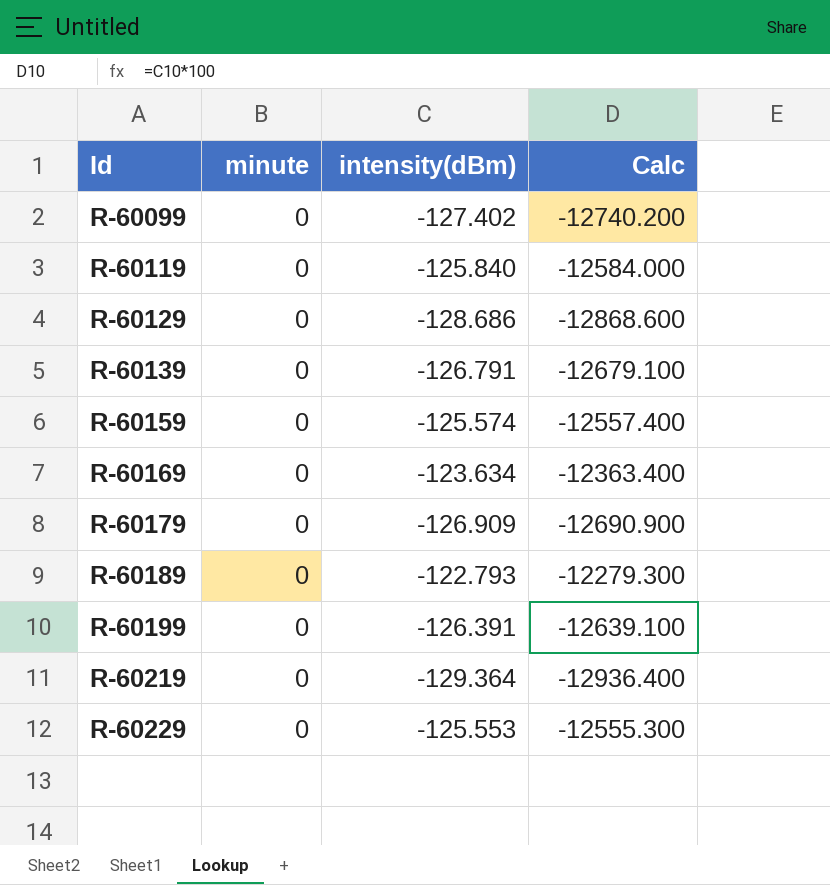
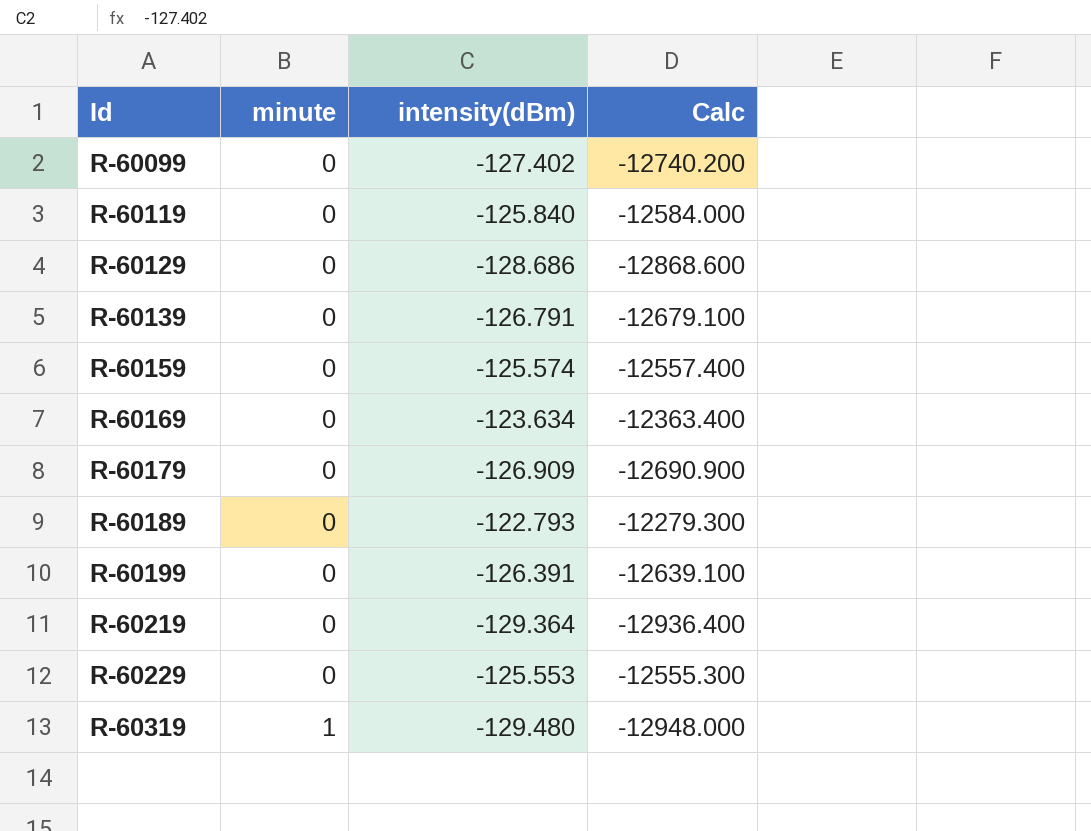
row R-60319: none -> 1 | -129.480 | -12948.000

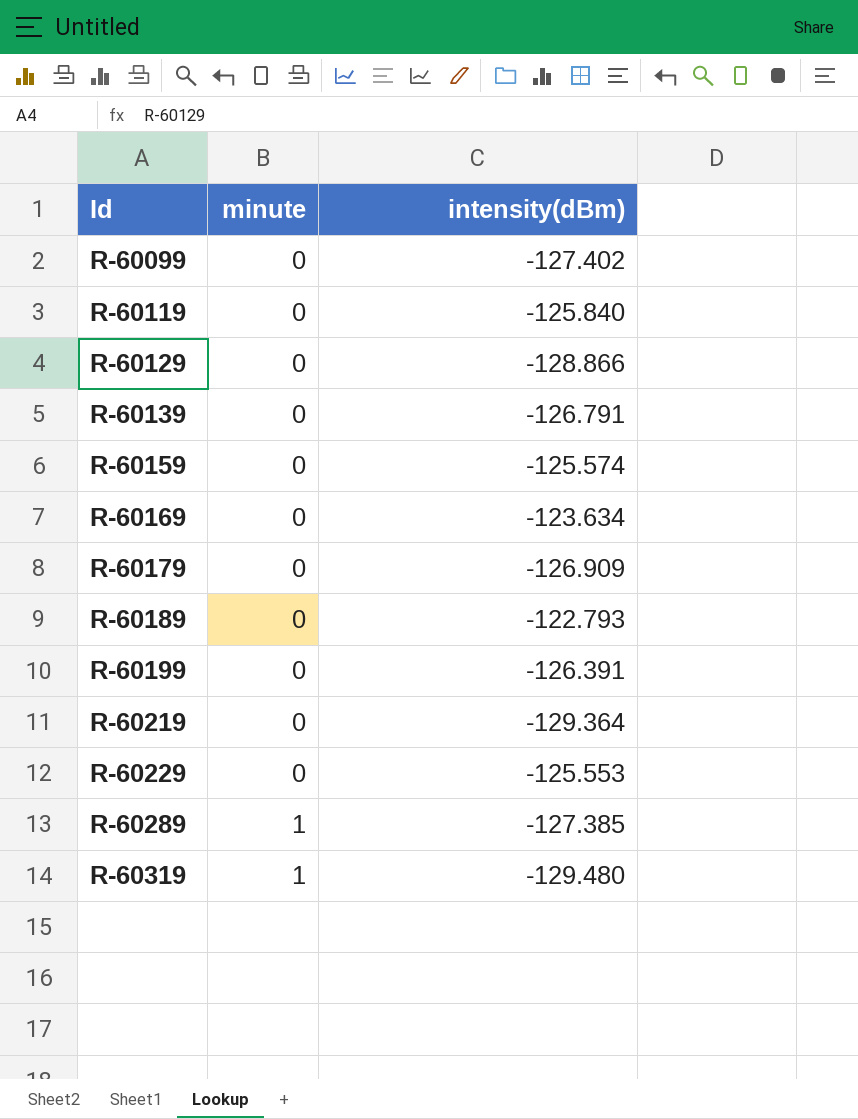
column Calc | formula: [intensity(dBm)] * 100 -> none
R-60129 | intensity(dBm): -128.686 -> -128.866
row R-60289: none -> 1 | -127.385

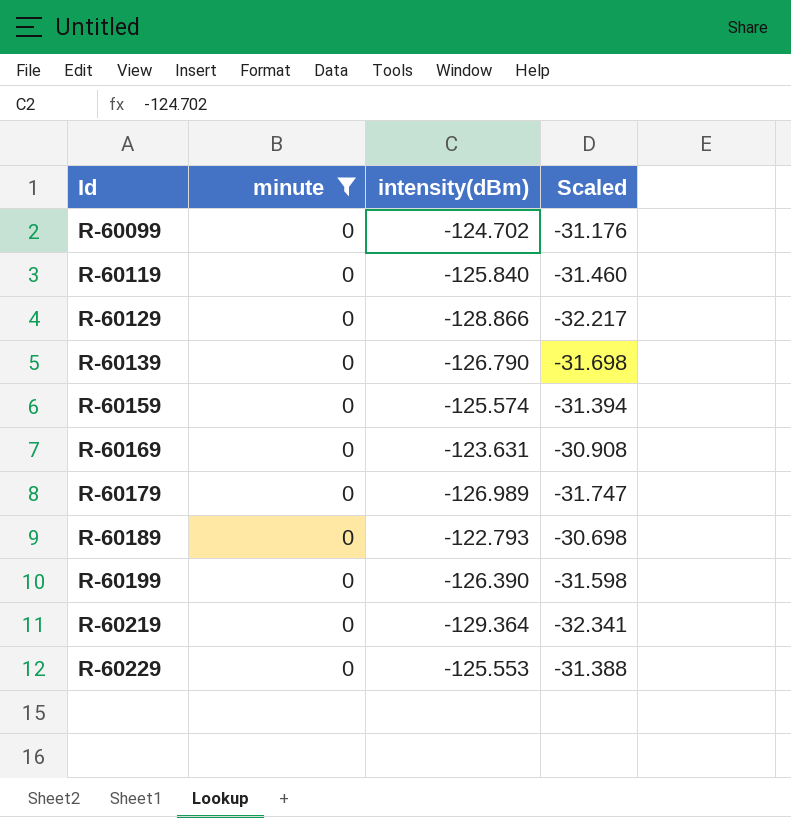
filter: none -> minute = 0
column Scaled | formula: none -> [intensity(dBm)] * 0.25
R-60099 | intensity(dBm): -127.402 -> -124.702
R-60139 | intensity(dBm): -126.791 -> -126.790
R-60169 | intensity(dBm): -123.634 -> -123.631
R-60179 | intensity(dBm): -126.909 -> -126.989
R-60199 | intensity(dBm): -126.391 -> -126.390

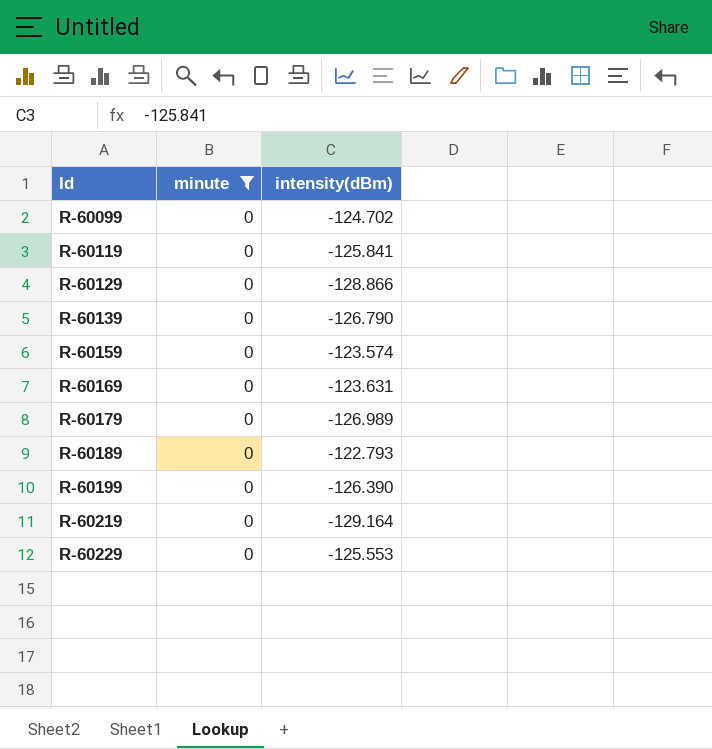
column Scaled | formula: [intensity(dBm)] * 0.25 -> none
R-60119 | intensity(dBm): -125.840 -> -125.841
R-60159 | intensity(dBm): -125.574 -> -123.574
R-60219 | intensity(dBm): -129.364 -> -129.164

